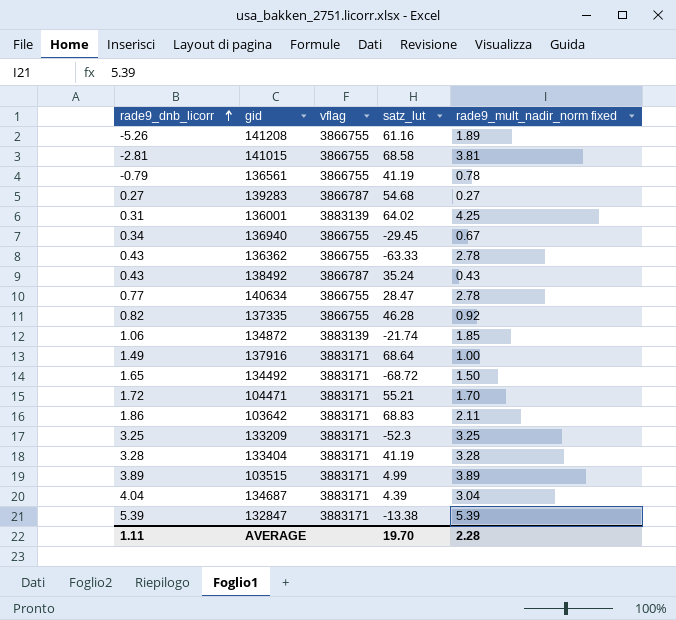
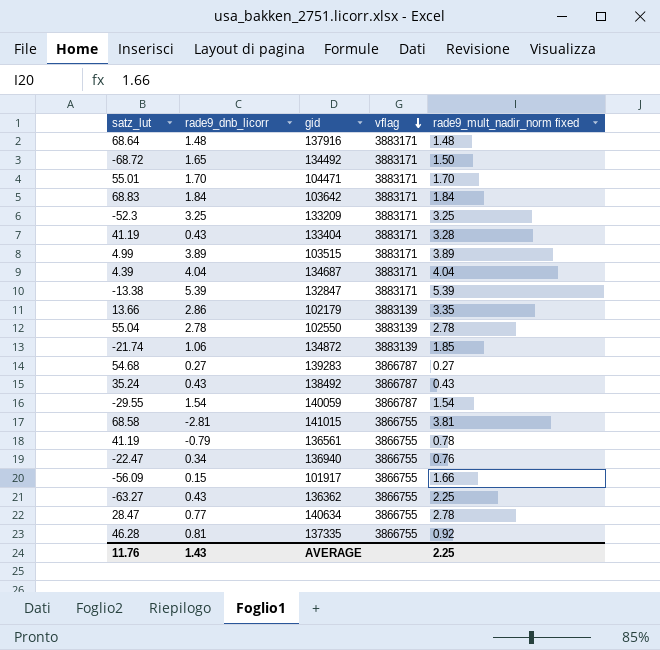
row order: rade9_dnb_licorr ascending -> vflag descending
column satz_lut | position: 4 -> 1
row 141208: -5.26 | 3866755 | 61.16 | 1.89 -> none
row 136001: 0.31 | 3883139 | 64.02 | 4.25 -> none
137916 | rade9_dnb_licorr: 1.49 -> 1.48
137916 | rade9_mult_nadir_norm fixed: 1.00 -> 1.48
104471 | satz_lut: 55.21 -> 55.01
104471 | rade9_dnb_licorr: 1.72 -> 1.70
103642 | rade9_dnb_licorr: 1.86 -> 1.84
103642 | rade9_mult_nadir_norm fixed: 2.11 -> 1.84
133404 | rade9_dnb_licorr: 3.28 -> 0.43
134687 | rade9_mult_nadir_norm fixed: 3.04 -> 4.04
row 102179: none -> 13.66 | 2.86 | 3883139 | 3.35
row 102550: none -> 55.04 | 2.78 | 3883139 | 2.78
row 140059: none -> -29.55 | 1.54 | 3866787 | 1.54
136940 | satz_lut: -29.45 -> -22.47
136940 | rade9_mult_nadir_norm fixed: 0.67 -> 0.76
row 101917: none -> -56.09 | 0.15 | 3866755 | 1.66
136362 | satz_lut: -63.33 -> -63.27
136362 | rade9_mult_nadir_norm fixed: 2.78 -> 2.25
137335 | rade9_dnb_licorr: 0.82 -> 0.81
AVERAGE | satz_lut: 19.70 -> 11.76
AVERAGE | rade9_dnb_licorr: 1.11 -> 1.43
AVERAGE | rade9_mult_nadir_norm fixed: 2.28 -> 2.25

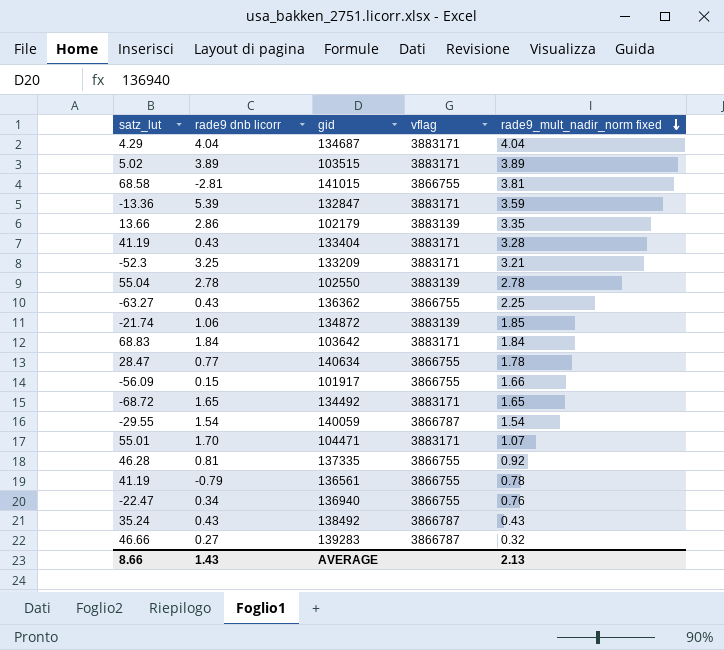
row order: vflag descending -> rade9_mult_nadir_norm fixed descending
column name: rade9_dnb_licorr -> rade9 dnb licorr
row 137916: 68.64 | 1.48 | 3883171 | 1.48 -> none
134687 | satz_lut: 4.39 -> 4.29
103515 | satz_lut: 4.99 -> 5.02
132847 | satz_lut: -13.38 -> -13.36
132847 | rade9_mult_nadir_norm fixed: 5.39 -> 3.59
133209 | rade9_mult_nadir_norm fixed: 3.25 -> 3.21
140634 | rade9_mult_nadir_norm fixed: 2.78 -> 1.78
134492 | rade9_mult_nadir_norm fixed: 1.50 -> 1.65
104471 | rade9_mult_nadir_norm fixed: 1.70 -> 1.07
139283 | satz_lut: 54.68 -> 46.66
139283 | rade9_mult_nadir_norm fixed: 0.27 -> 0.32
AVERAGE | satz_lut: 11.76 -> 8.66
AVERAGE | rade9_mult_nadir_norm fixed: 2.25 -> 2.13

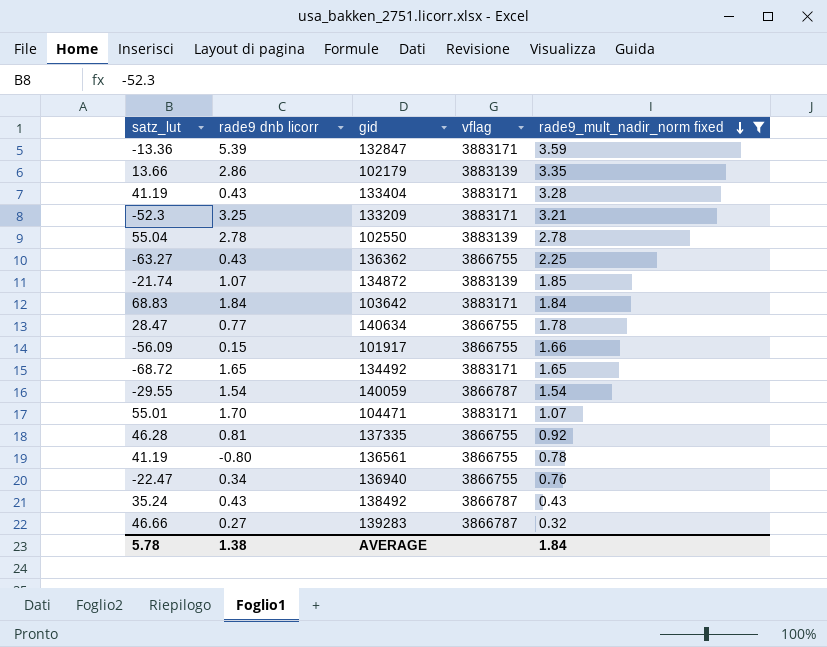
filter: none -> rade9_mult_nadir_norm fixed <= 3.59
134872 | rade9 dnb licorr: 1.06 -> 1.07
136561 | rade9 dnb licorr: -0.79 -> -0.80
AVERAGE | satz_lut: 8.66 -> 5.78
AVERAGE | rade9 dnb licorr: 1.43 -> 1.38
AVERAGE | rade9_mult_nadir_norm fixed: 2.13 -> 1.84

